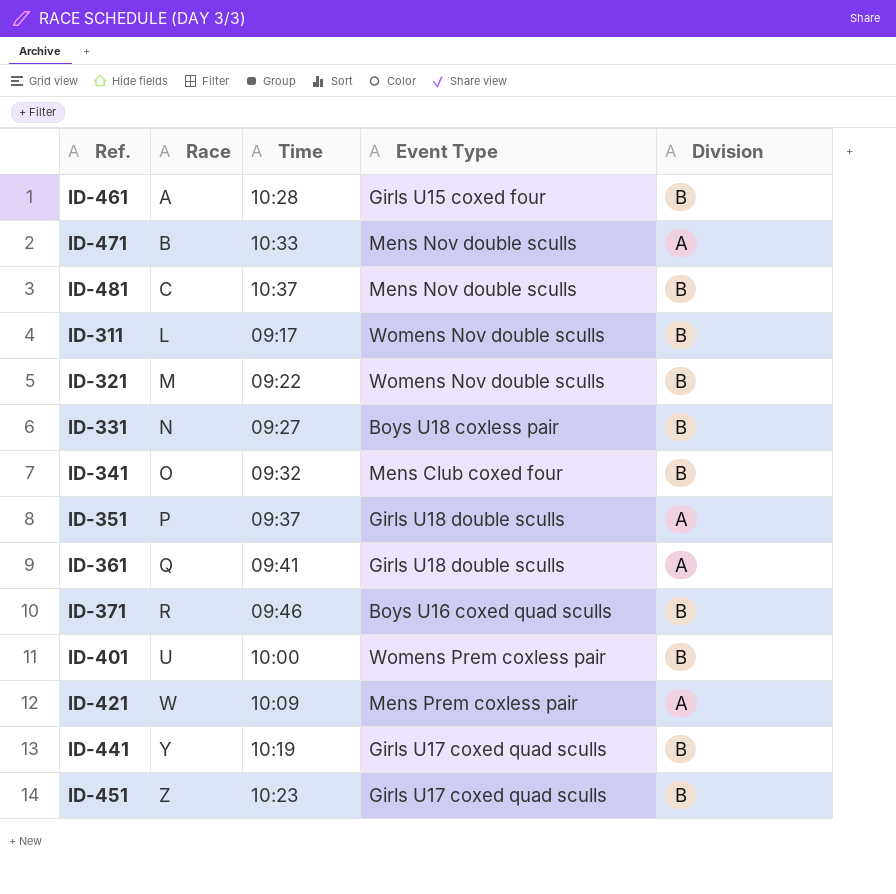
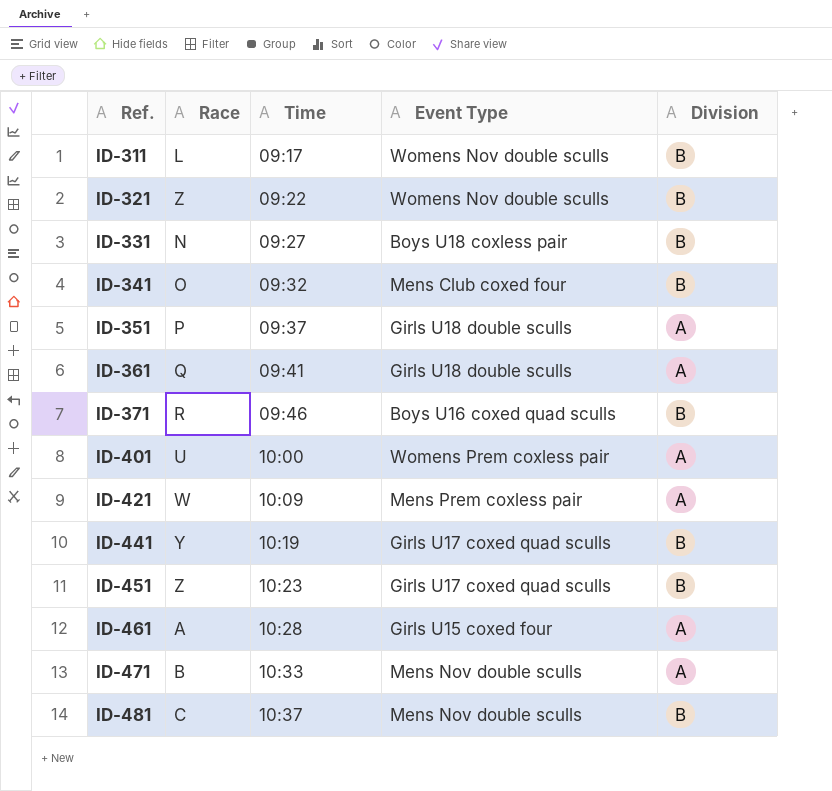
row order: Race ascending -> Ref. ascending
ID-321 | Race: M -> Z
ID-401 | Division: B -> A
ID-461 | Division: B -> A

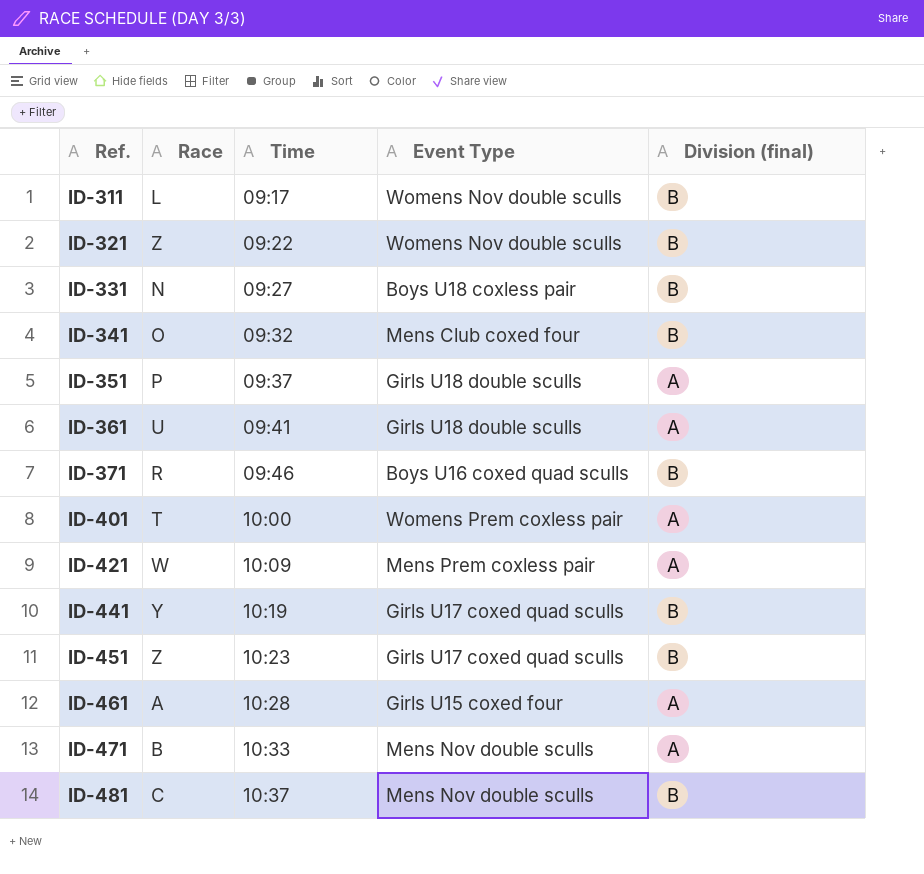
column name: Division -> Division (final)
ID-361 | Race: Q -> U
ID-401 | Race: U -> T

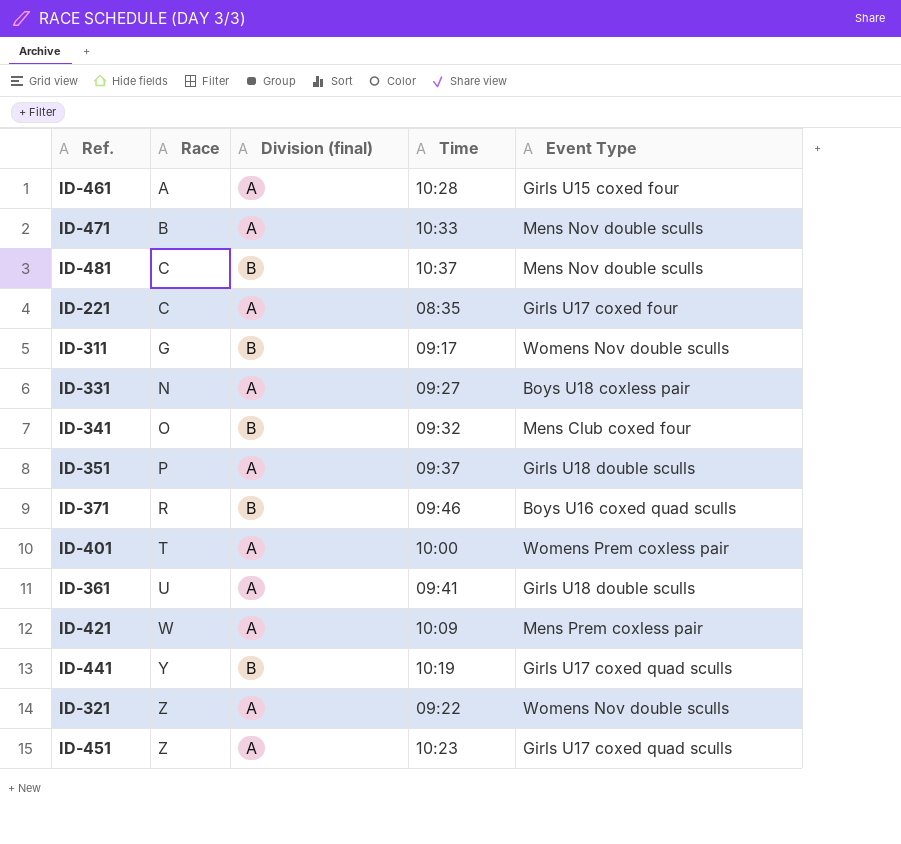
row order: Ref. ascending -> Race ascending
column Division (final) | position: 5 -> 3
row ID-221: none -> C | A | 08:35 | Girls U17 coxed four
ID-311 | Race: L -> G
ID-331 | Division (final): B -> A
ID-321 | Division (final): B -> A
ID-451 | Division (final): B -> A

